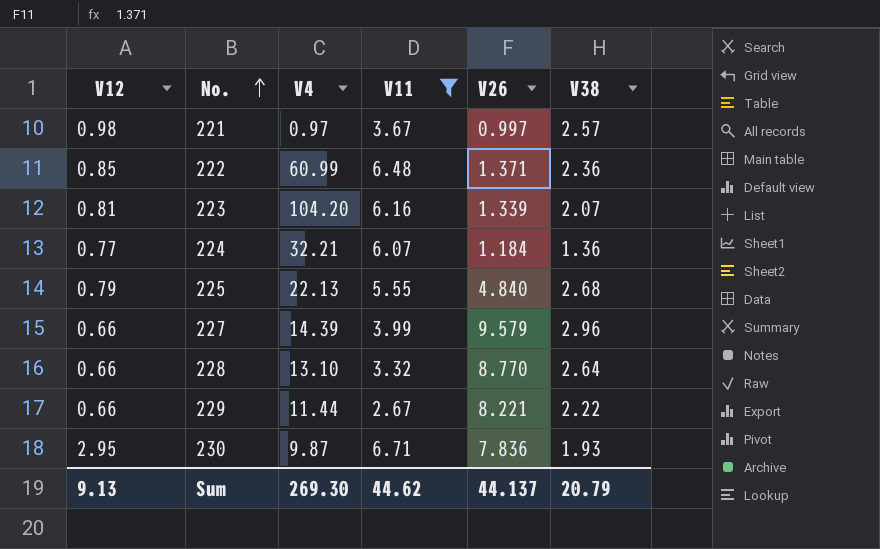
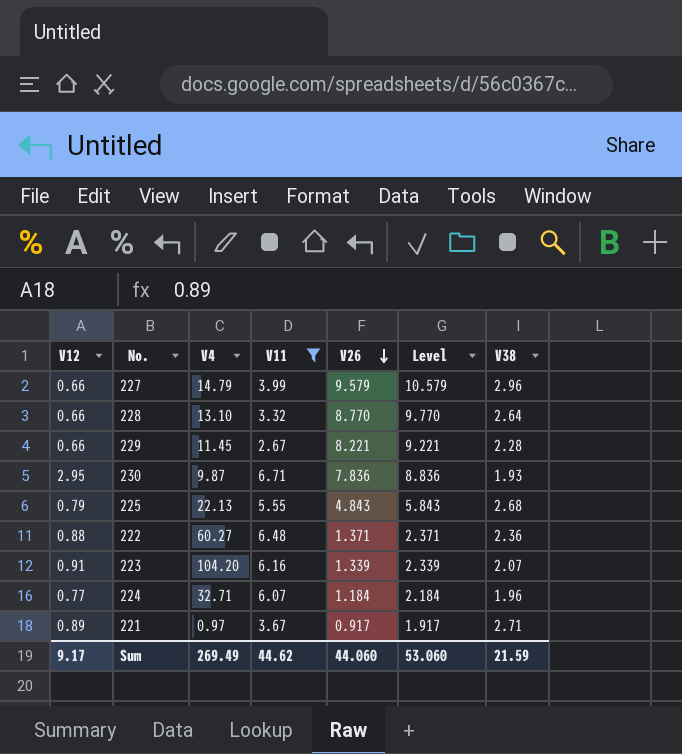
row order: No. ascending -> V26 descending
column Level | formula: none -> [V26] + 1
227 | V4: 14.39 -> 14.79
229 | V4: 11.44 -> 11.45
229 | V38: 2.22 -> 2.28
225 | V26: 4.840 -> 4.843
222 | V12: 0.85 -> 0.88
222 | V4: 60.99 -> 60.27
223 | V12: 0.81 -> 0.91
224 | V4: 32.21 -> 32.71
224 | V38: 1.36 -> 1.96
221 | V12: 0.98 -> 0.89
221 | V26: 0.997 -> 0.917
221 | V38: 2.57 -> 2.71
Sum | V12: 9.13 -> 9.17
Sum | V4: 269.30 -> 269.49
Sum | V26: 44.137 -> 44.060
Sum | V38: 20.79 -> 21.59

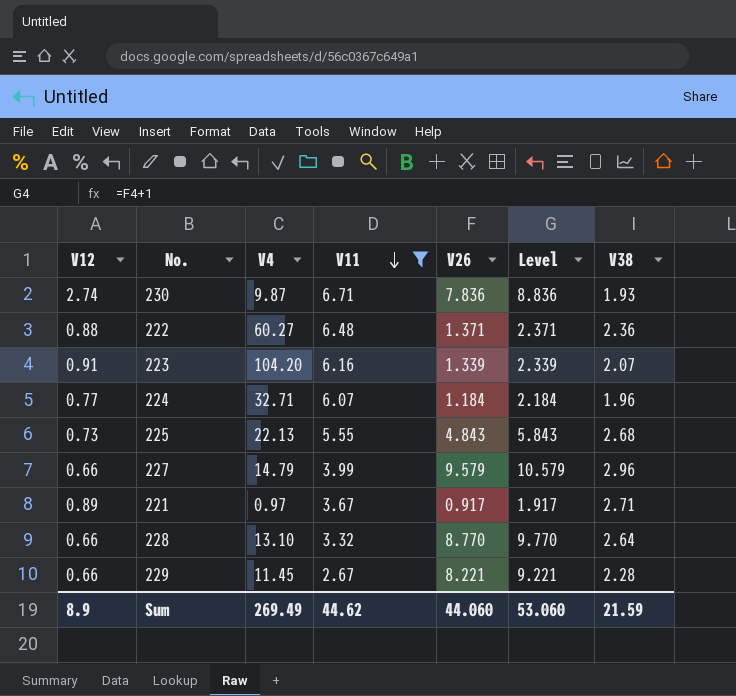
row order: V26 descending -> V11 descending
230 | V12: 2.95 -> 2.74
225 | V12: 0.79 -> 0.73
Sum | V12: 9.17 -> 8.9

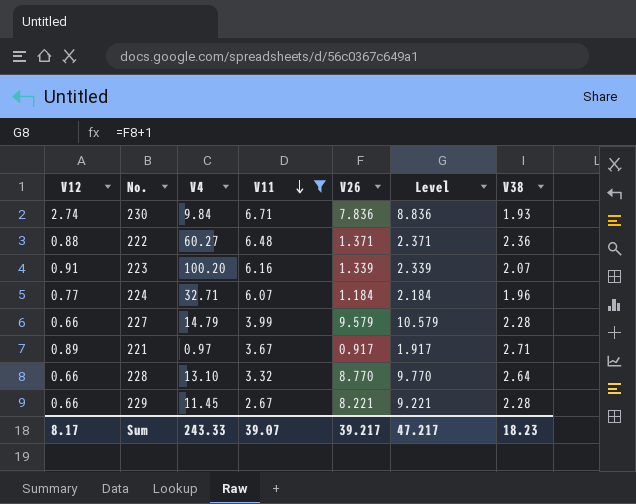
row 225: 0.73 | 22.13 | 5.55 | 4.843 | 5.843 | 2.68 -> none
230 | V4: 9.87 -> 9.84
223 | V4: 104.20 -> 100.20
227 | V38: 2.96 -> 2.28
Sum | V12: 8.9 -> 8.17
Sum | V4: 269.49 -> 243.33
Sum | V11: 44.62 -> 39.07
Sum | V26: 44.060 -> 39.217
Sum | Level: 53.060 -> 47.217
Sum | V38: 21.59 -> 18.23

